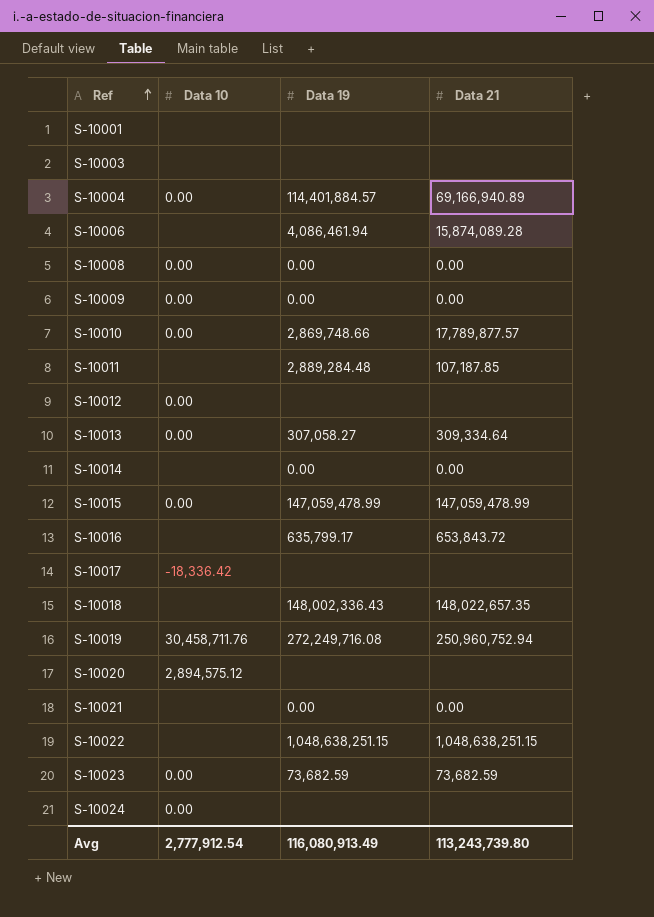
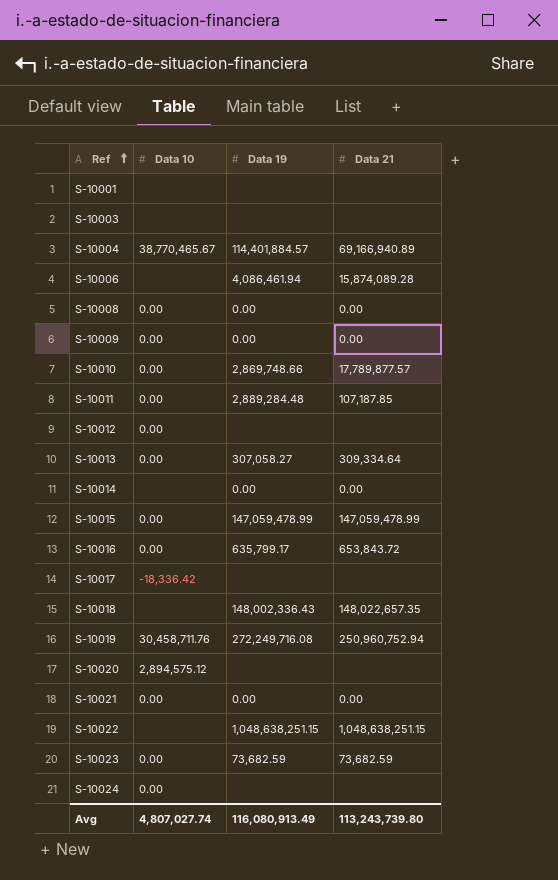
S-10004 | Data 10: 0.00 -> 38,770,465.67
S-10011 | Data 10: none -> 0.00
S-10016 | Data 10: none -> 0.00
S-10021 | Data 10: none -> 0.00
Avg | Data 10: 2,777,912.54 -> 4,807,027.74

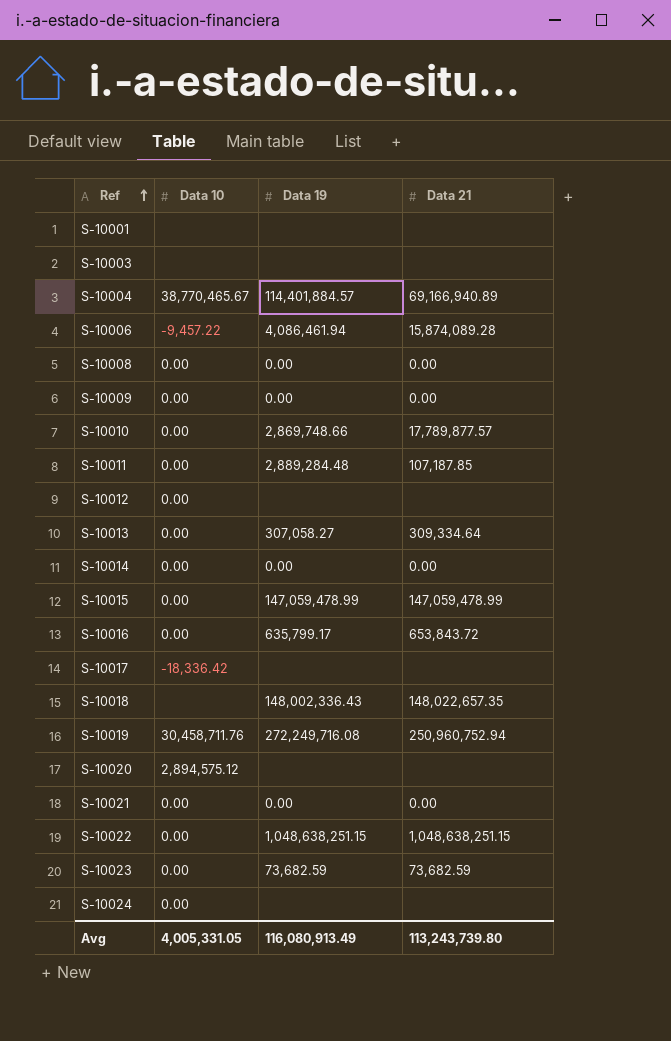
S-10006 | Data 10: none -> -9,457.22
S-10014 | Data 10: none -> 0.00
S-10022 | Data 10: none -> 0.00
Avg | Data 10: 4,807,027.74 -> 4,005,331.05

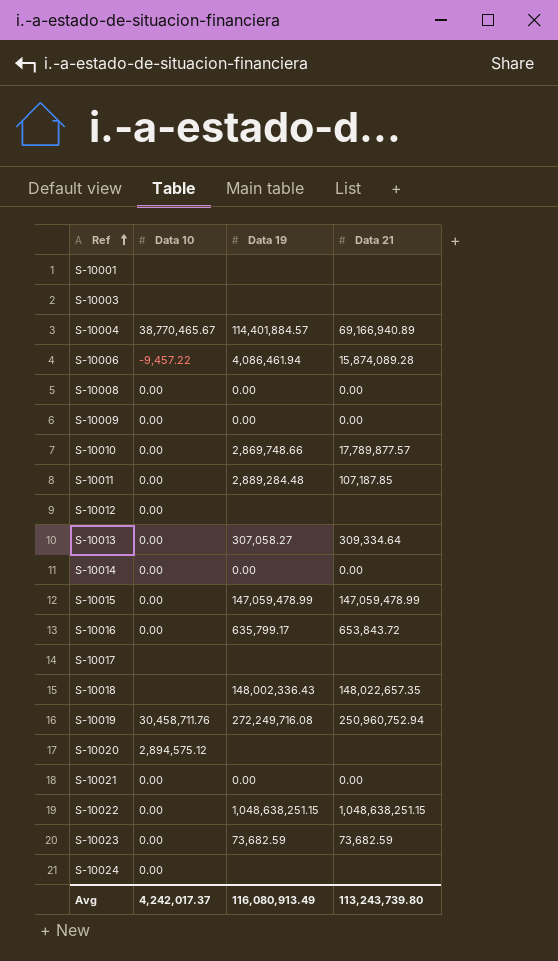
S-10017 | Data 10: -18,336.42 -> none
Avg | Data 10: 4,005,331.05 -> 4,242,017.37

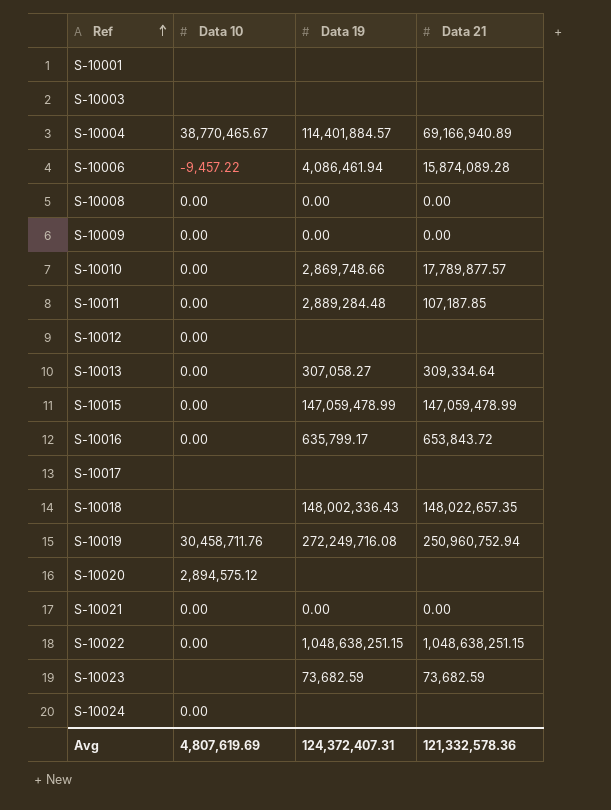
row S-10014: 0.00 | 0.00 | 0.00 -> none
S-10023 | Data 10: 0.00 -> none
Avg | Data 10: 4,242,017.37 -> 4,807,619.69
Avg | Data 19: 116,080,913.49 -> 124,372,407.31
Avg | Data 21: 113,243,739.80 -> 121,332,578.36

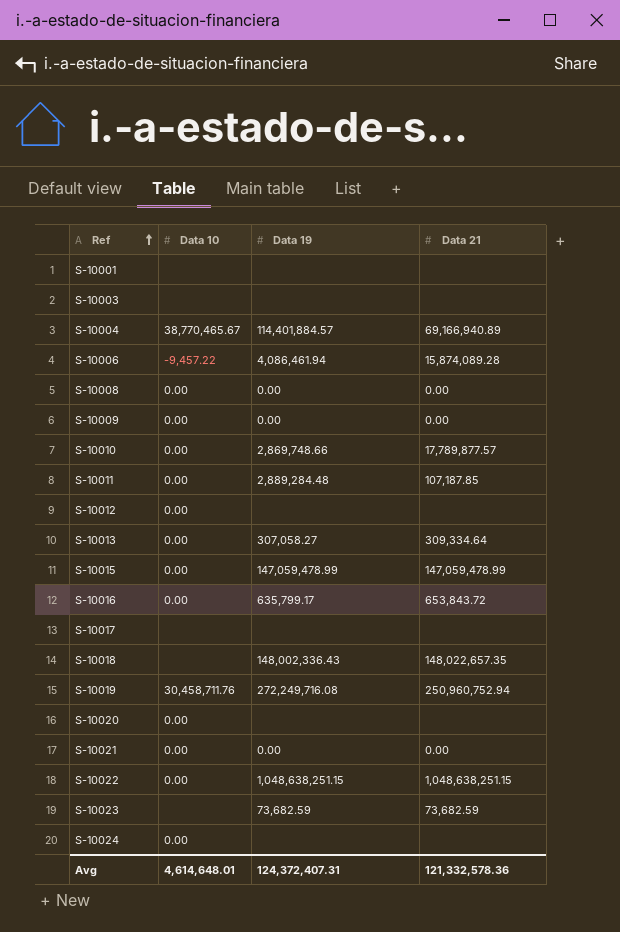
S-10020 | Data 10: 2,894,575.12 -> 0.00
Avg | Data 10: 4,807,619.69 -> 4,614,648.01

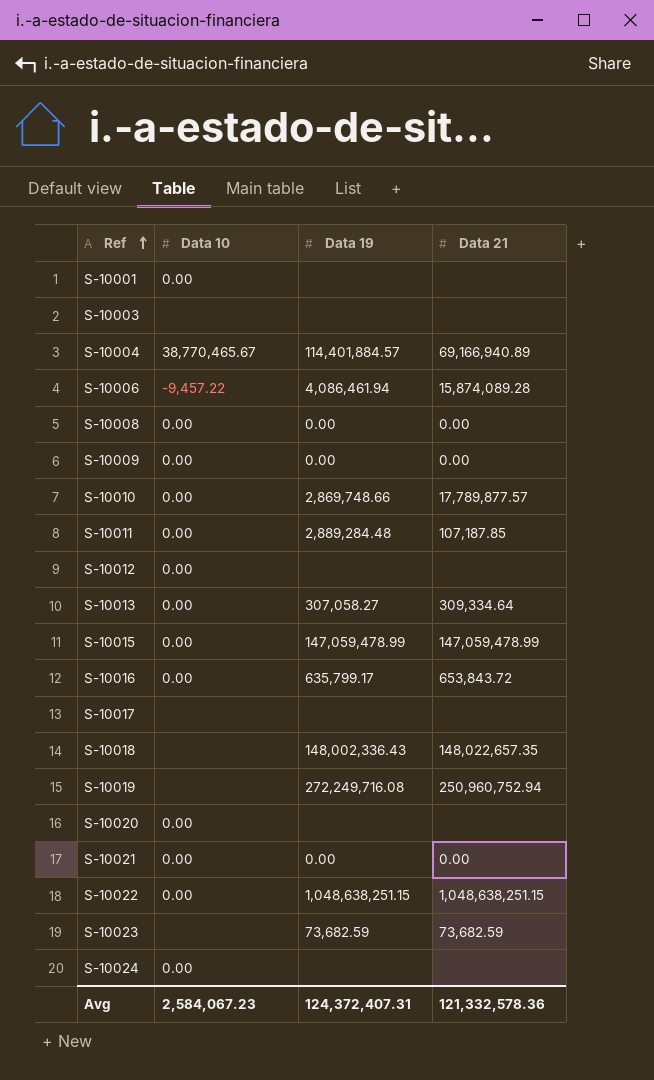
S-10001 | Data 10: none -> 0.00
S-10019 | Data 10: 30,458,711.76 -> none
Avg | Data 10: 4,614,648.01 -> 2,584,067.23

